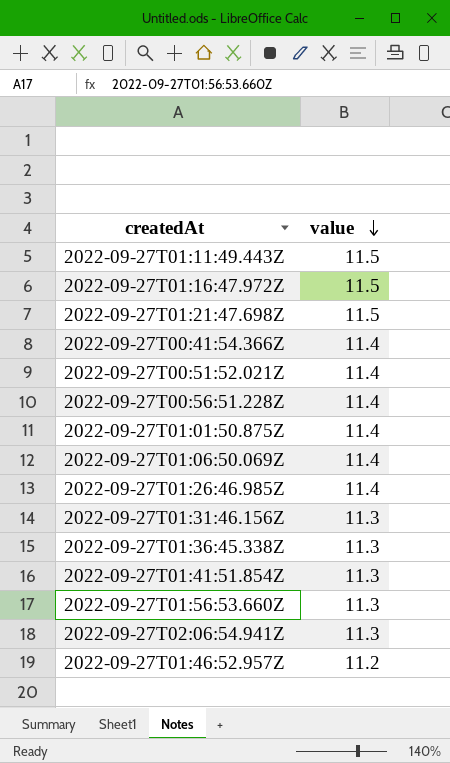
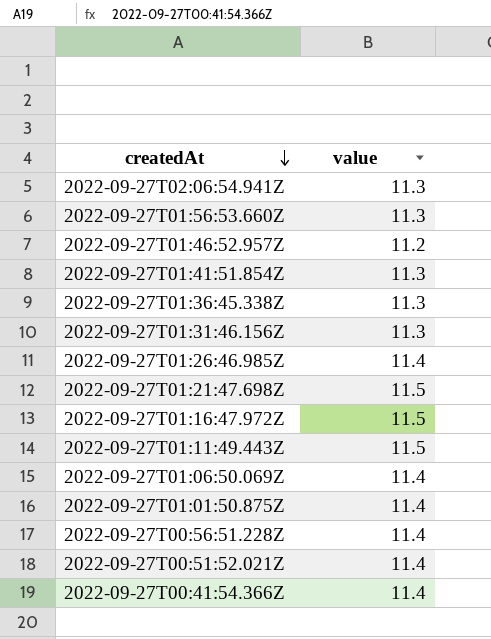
row order: value descending -> createdAt descending

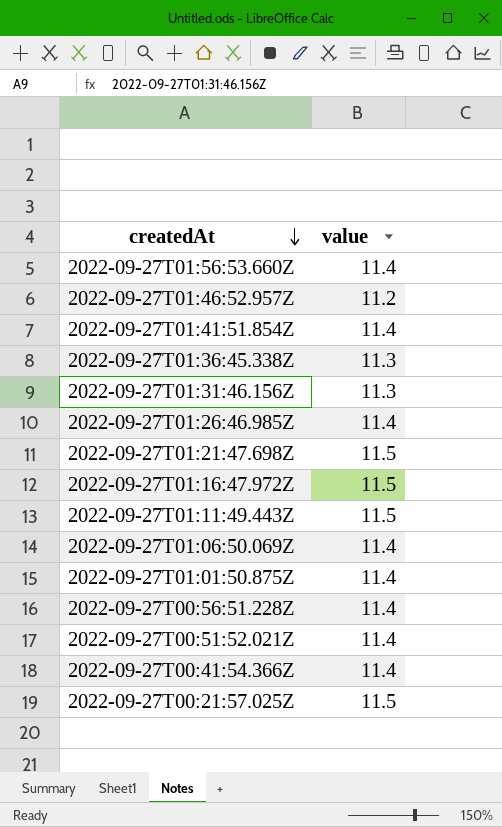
row 2022-09-27T02:06:54.941Z: 11.3 -> none
2022-09-27T01:56:53.660Z | value: 11.3 -> 11.4
2022-09-27T01:41:51.854Z | value: 11.3 -> 11.4
row 2022-09-27T00:21:57.025Z: none -> 11.5

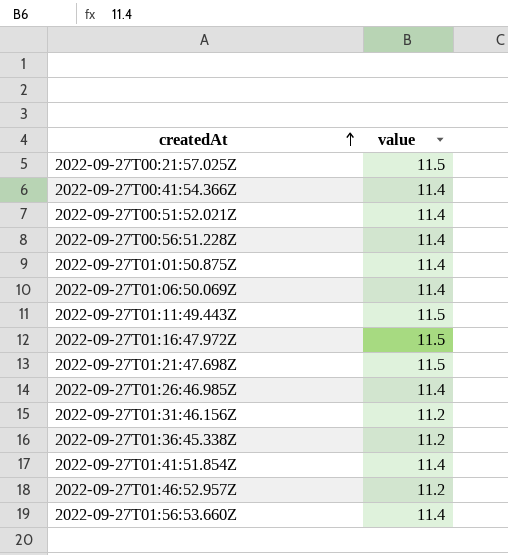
row order: createdAt descending -> createdAt ascending
2022-09-27T01:31:46.156Z | value: 11.3 -> 11.2
2022-09-27T01:36:45.338Z | value: 11.3 -> 11.2

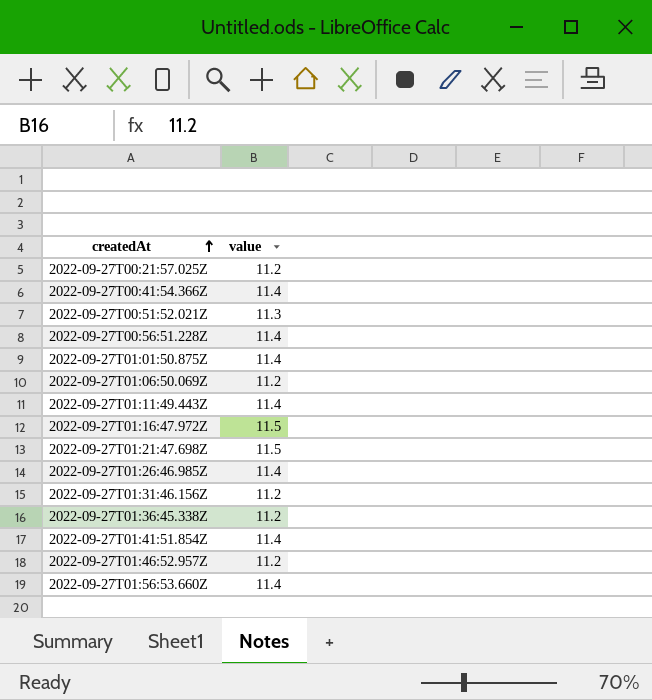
2022-09-27T00:21:57.025Z | value: 11.5 -> 11.2
2022-09-27T00:51:52.021Z | value: 11.4 -> 11.3
2022-09-27T01:06:50.069Z | value: 11.4 -> 11.2
2022-09-27T01:11:49.443Z | value: 11.5 -> 11.4

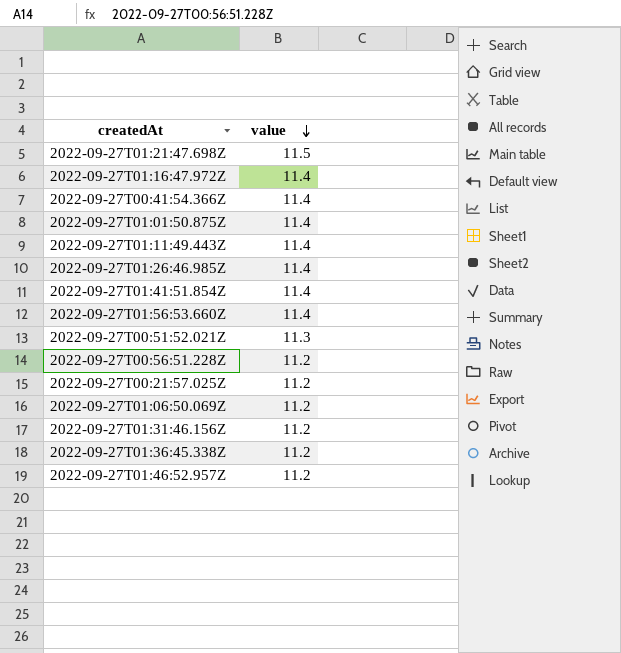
row order: createdAt ascending -> value descending
2022-09-27T01:16:47.972Z | value: 11.5 -> 11.4
2022-09-27T00:56:51.228Z | value: 11.4 -> 11.2

